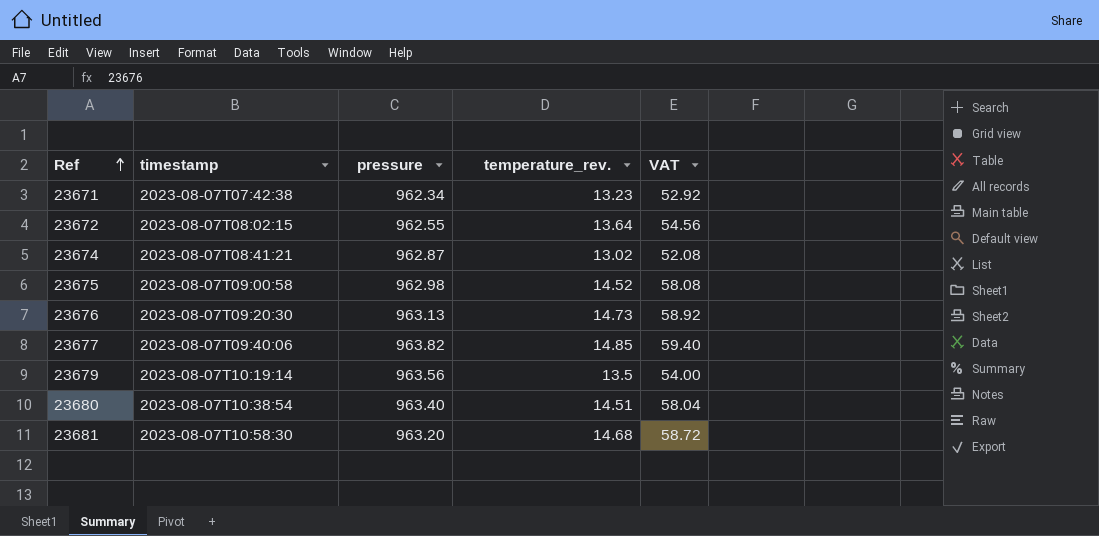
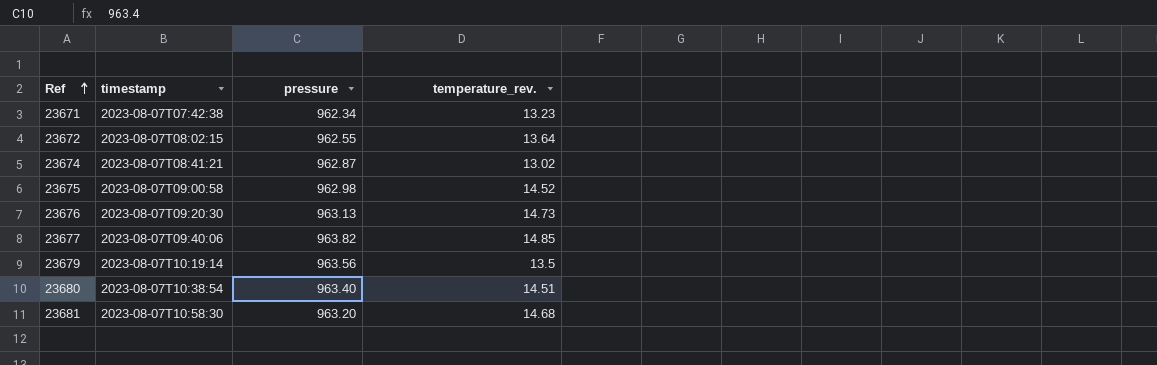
column VAT | formula: [temperature_rev.] * 4 -> none

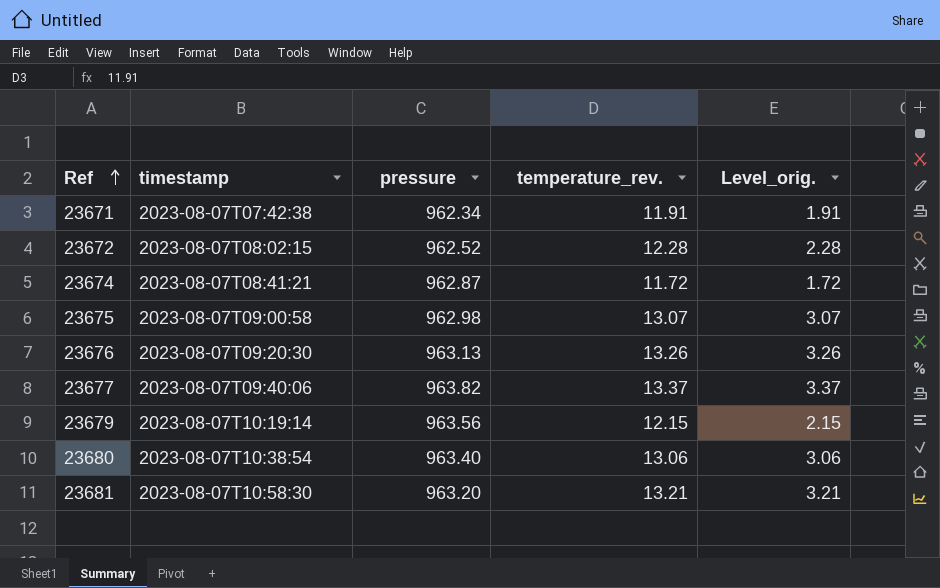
column Level_orig. | formula: none -> [temperature_rev.] - 10
23671 | temperature_rev.: 13.23 -> 11.91
23672 | pressure: 962.55 -> 962.52
23672 | temperature_rev.: 13.64 -> 12.28
23674 | temperature_rev.: 13.02 -> 11.72
23675 | temperature_rev.: 14.52 -> 13.07
23676 | temperature_rev.: 14.73 -> 13.26
23677 | temperature_rev.: 14.85 -> 13.37
23679 | temperature_rev.: 13.5 -> 12.15
23680 | temperature_rev.: 14.51 -> 13.06
23681 | temperature_rev.: 14.68 -> 13.21

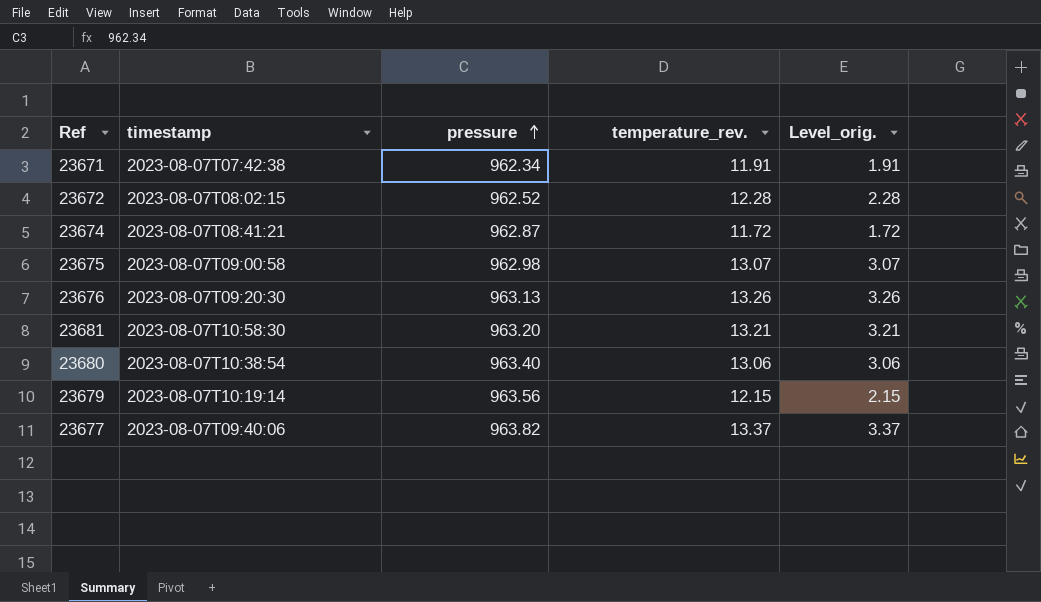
row order: Ref ascending -> pressure ascending

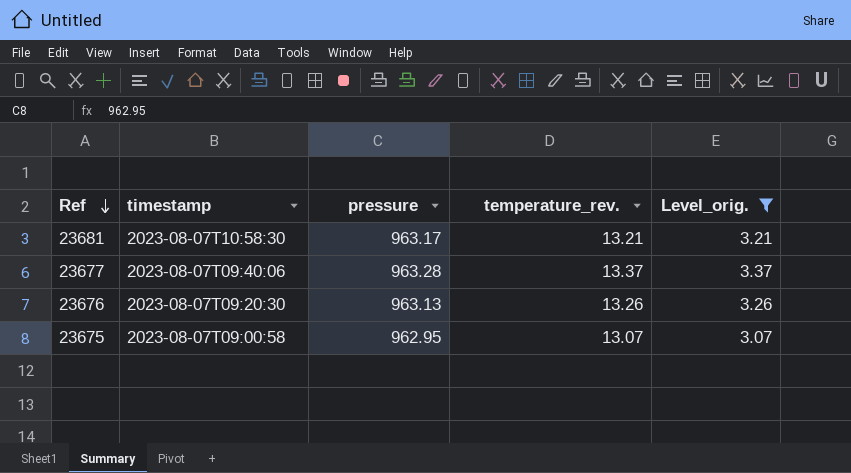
filter: none -> Level_orig. >= 3.07
row order: pressure ascending -> Ref descending
23681 | pressure: 963.20 -> 963.17
23677 | pressure: 963.82 -> 963.28
23675 | pressure: 962.98 -> 962.95

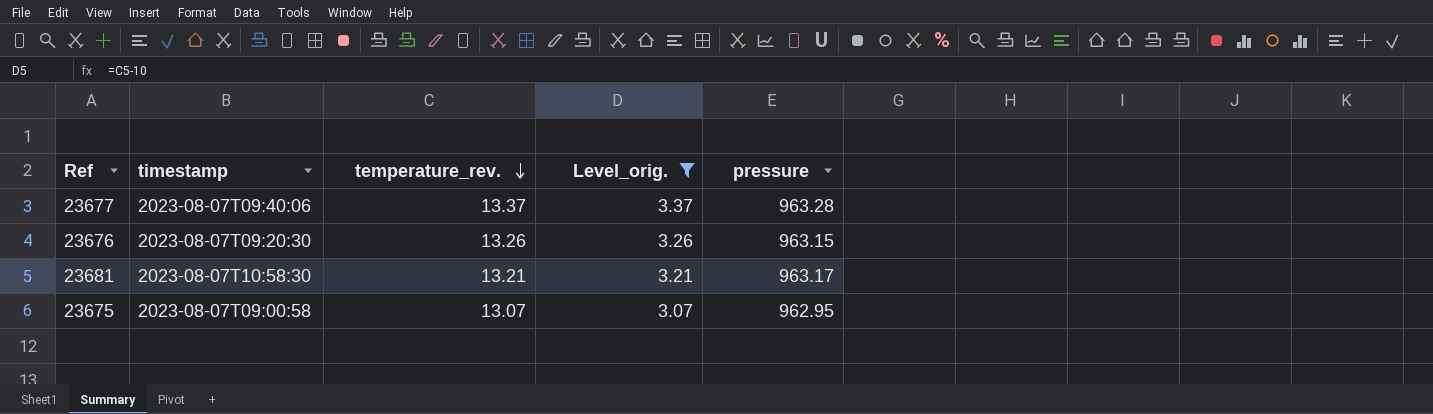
row order: Ref descending -> temperature_rev. descending
column pressure | position: 3 -> 5
23676 | pressure: 963.13 -> 963.15

